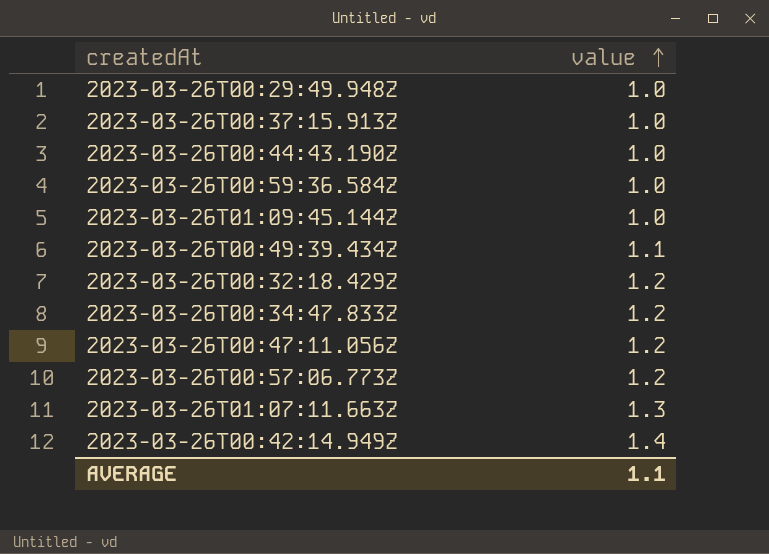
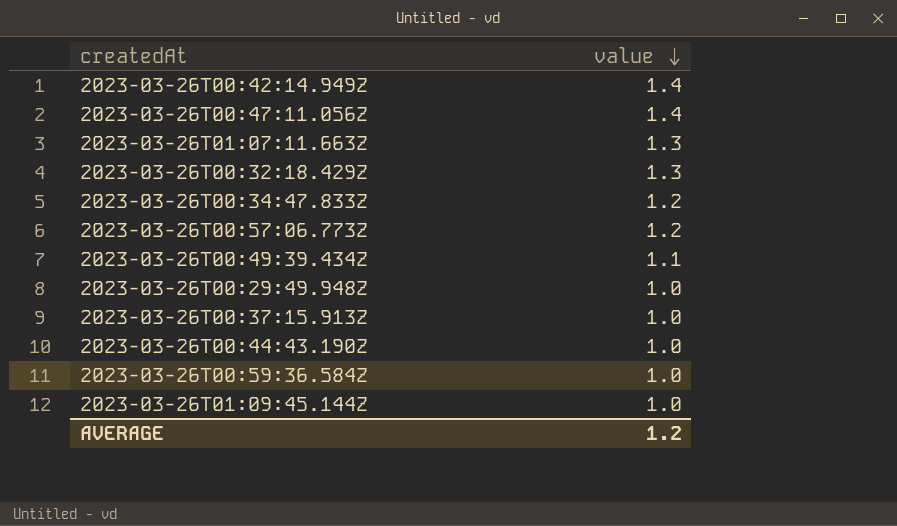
row order: value ascending -> value descending
2023-03-26T00:47:11.056Z | value: 1.2 -> 1.4
2023-03-26T00:32:18.429Z | value: 1.2 -> 1.3
AVERAGE | value: 1.1 -> 1.2

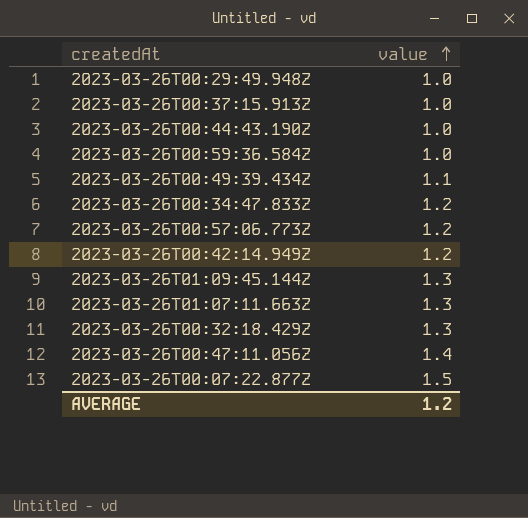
row order: value descending -> value ascending
2023-03-26T00:42:14.949Z | value: 1.4 -> 1.2
2023-03-26T01:09:45.144Z | value: 1.0 -> 1.3
row 2023-03-26T00:07:22.877Z: none -> 1.5

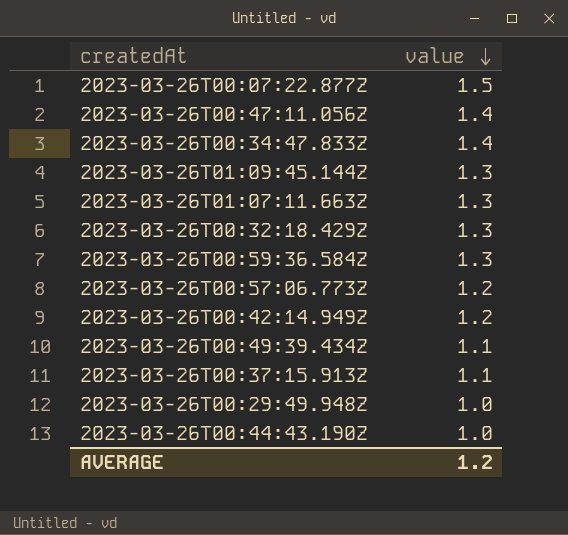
row order: value ascending -> value descending
2023-03-26T00:34:47.833Z | value: 1.2 -> 1.4
2023-03-26T00:59:36.584Z | value: 1.0 -> 1.3
2023-03-26T00:37:15.913Z | value: 1.0 -> 1.1

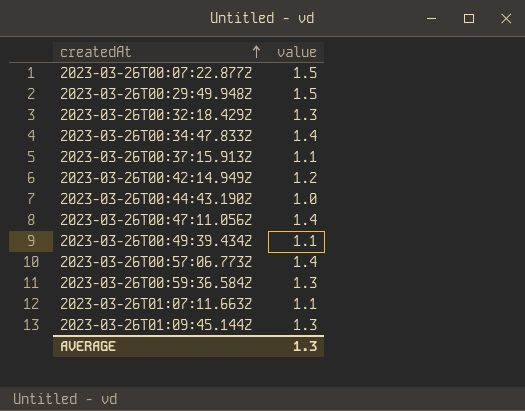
row order: value descending -> createdAt ascending
2023-03-26T00:29:49.948Z | value: 1.0 -> 1.5
2023-03-26T00:57:06.773Z | value: 1.2 -> 1.4
2023-03-26T01:07:11.663Z | value: 1.3 -> 1.1
AVERAGE | value: 1.2 -> 1.3

